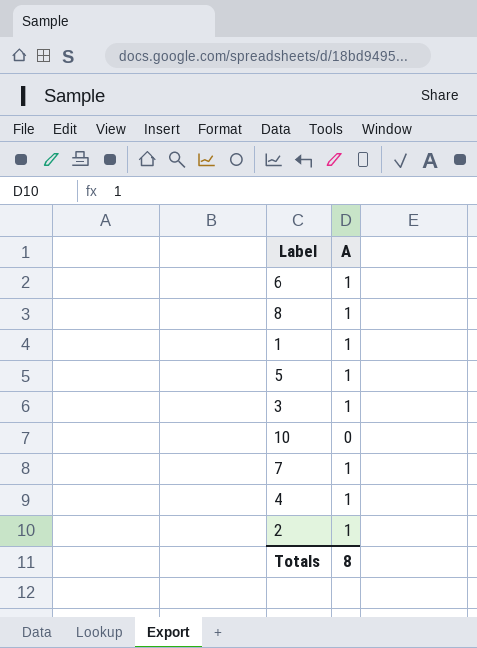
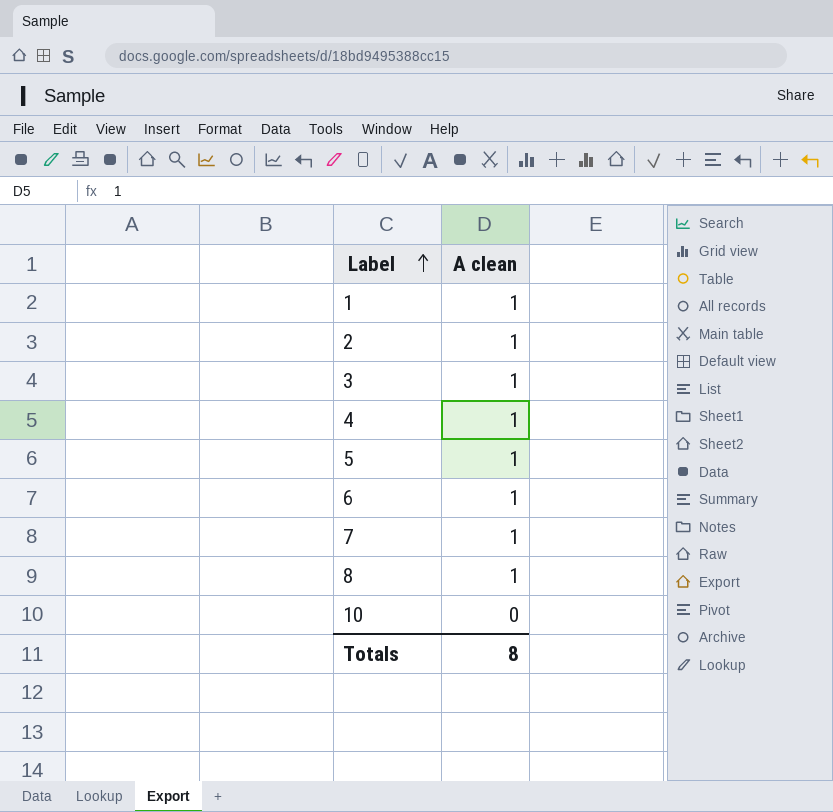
row order: none -> Label ascending
column name: A -> A clean

